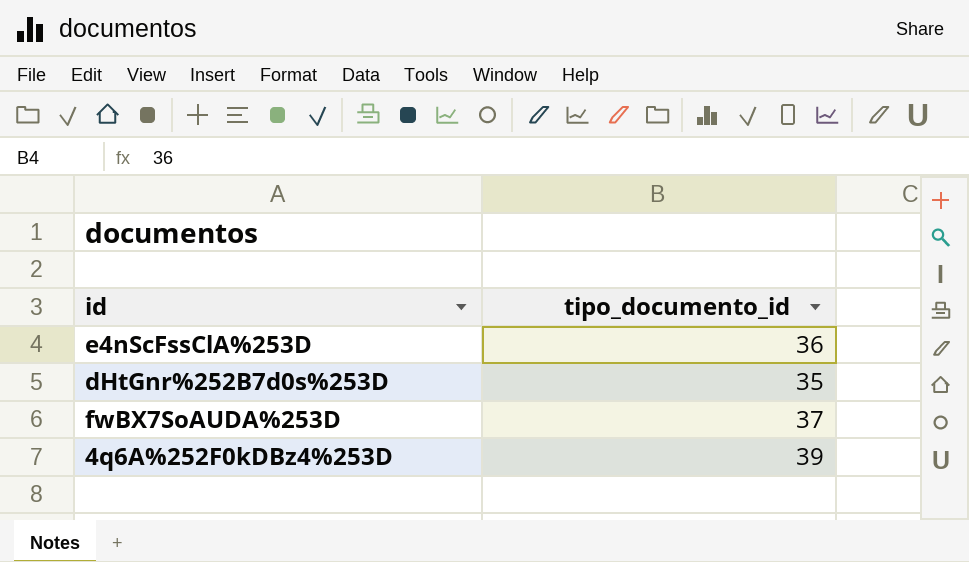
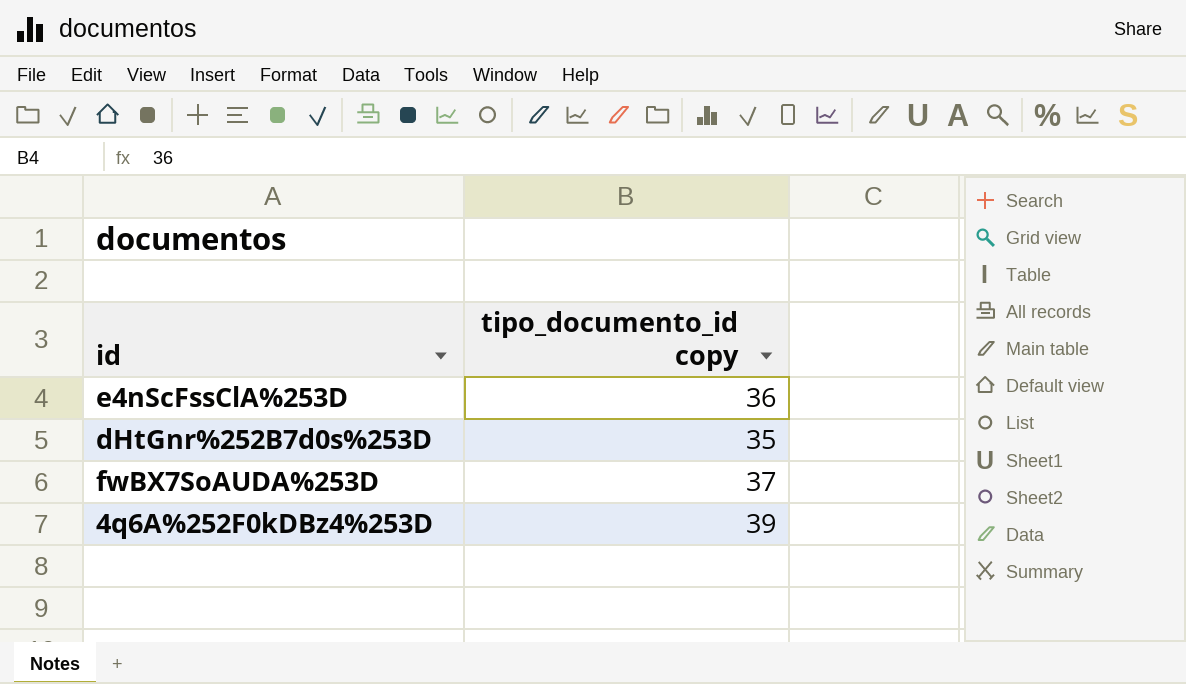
column name: tipo_documento_id -> tipo_documento_id copy

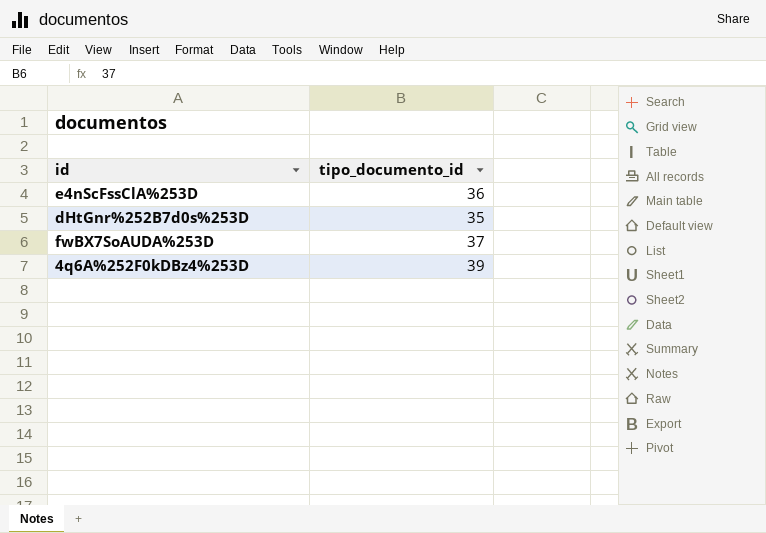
column name: tipo_documento_id copy -> tipo_documento_id

